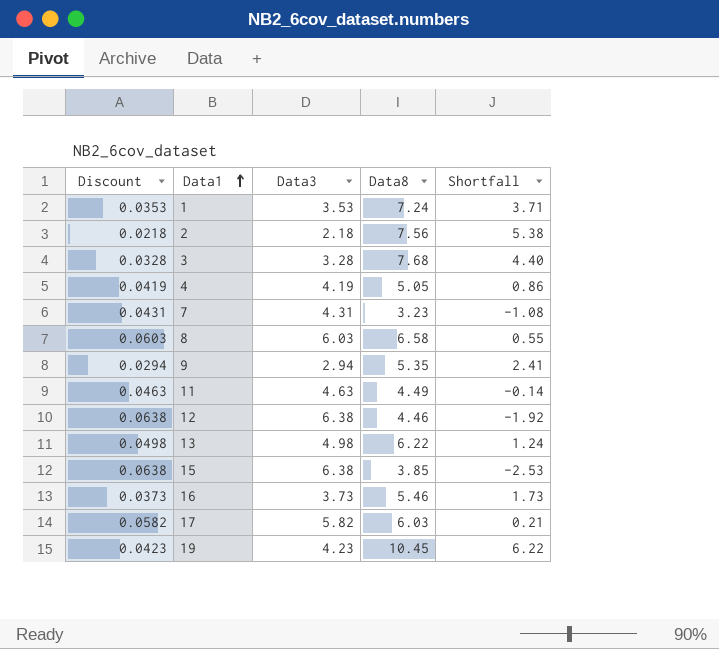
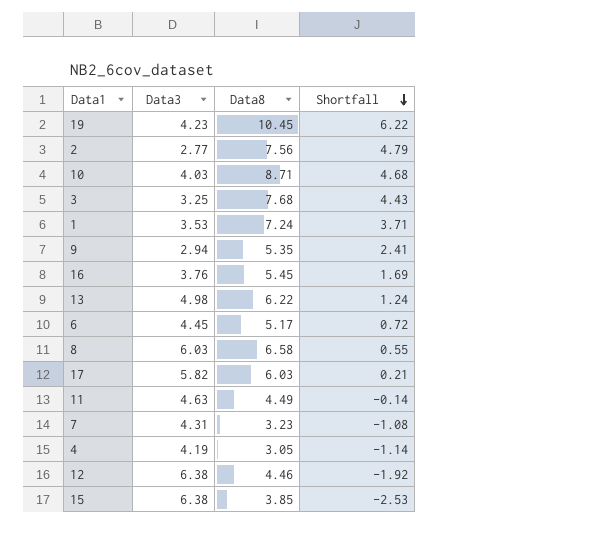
row order: Data1 ascending -> Shortfall descending
column Discount | formula: [Data3] * 0.01 -> none
2 | Data3: 2.18 -> 2.77
2 | Shortfall: 5.38 -> 4.79
row 10: none -> 4.03 | 8.71 | 4.68
3 | Data3: 3.28 -> 3.25
3 | Shortfall: 4.40 -> 4.43
16 | Data3: 3.73 -> 3.76
16 | Data8: 5.46 -> 5.45
16 | Shortfall: 1.73 -> 1.69
row 6: none -> 4.45 | 5.17 | 0.72
4 | Data8: 5.05 -> 3.05
4 | Shortfall: 0.86 -> -1.14

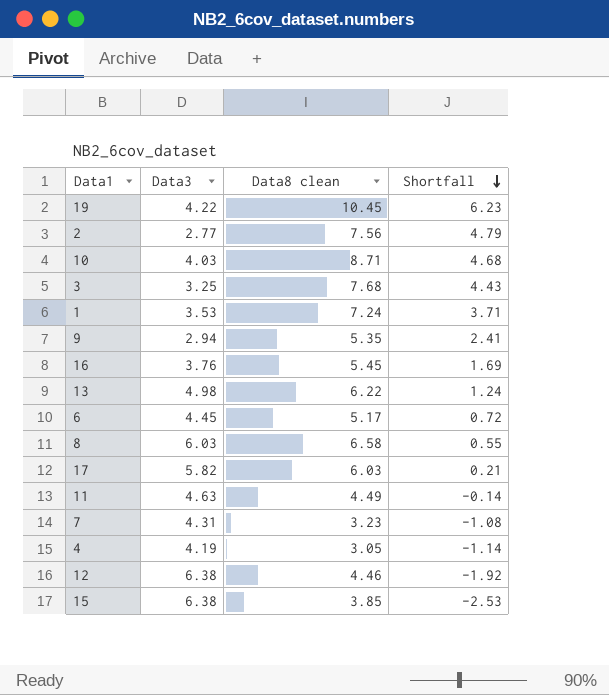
column name: Data8 -> Data8 clean
19 | Data3: 4.23 -> 4.22
19 | Shortfall: 6.22 -> 6.23

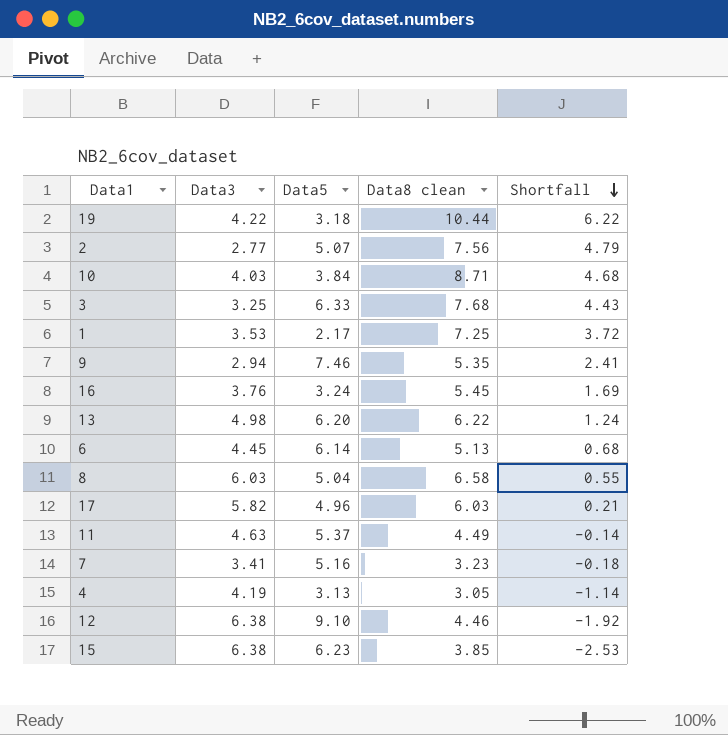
column Data5 | position: none -> 3
19 | Data8 clean: 10.45 -> 10.44
19 | Shortfall: 6.23 -> 6.22
1 | Data8 clean: 7.24 -> 7.25
1 | Shortfall: 3.71 -> 3.72
6 | Data8 clean: 5.17 -> 5.13
6 | Shortfall: 0.72 -> 0.68
7 | Data3: 4.31 -> 3.41
7 | Shortfall: -1.08 -> -0.18

